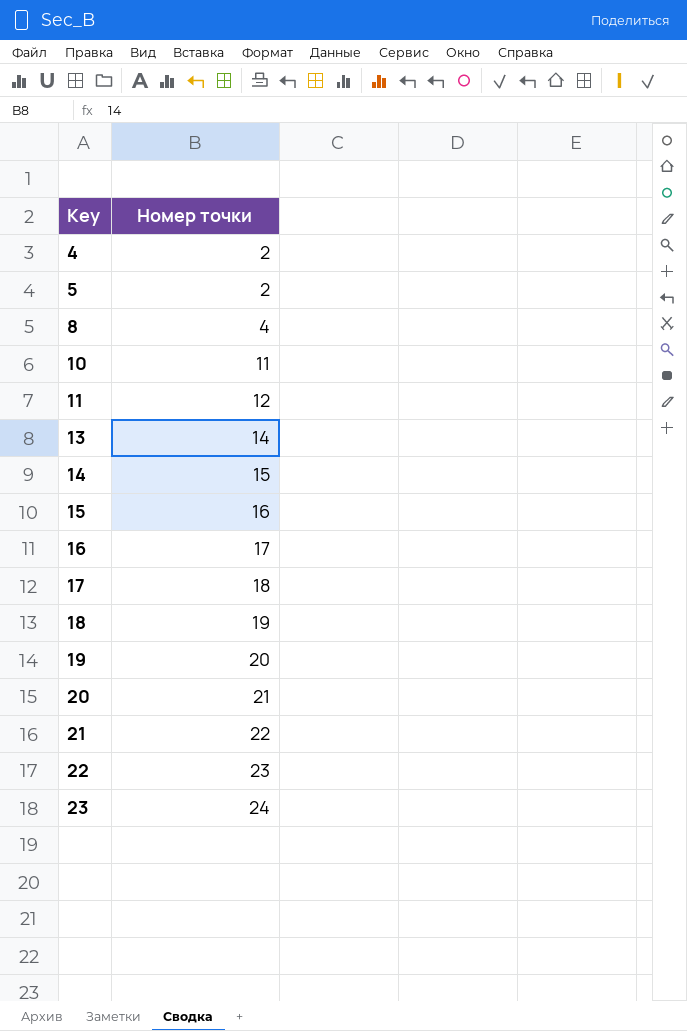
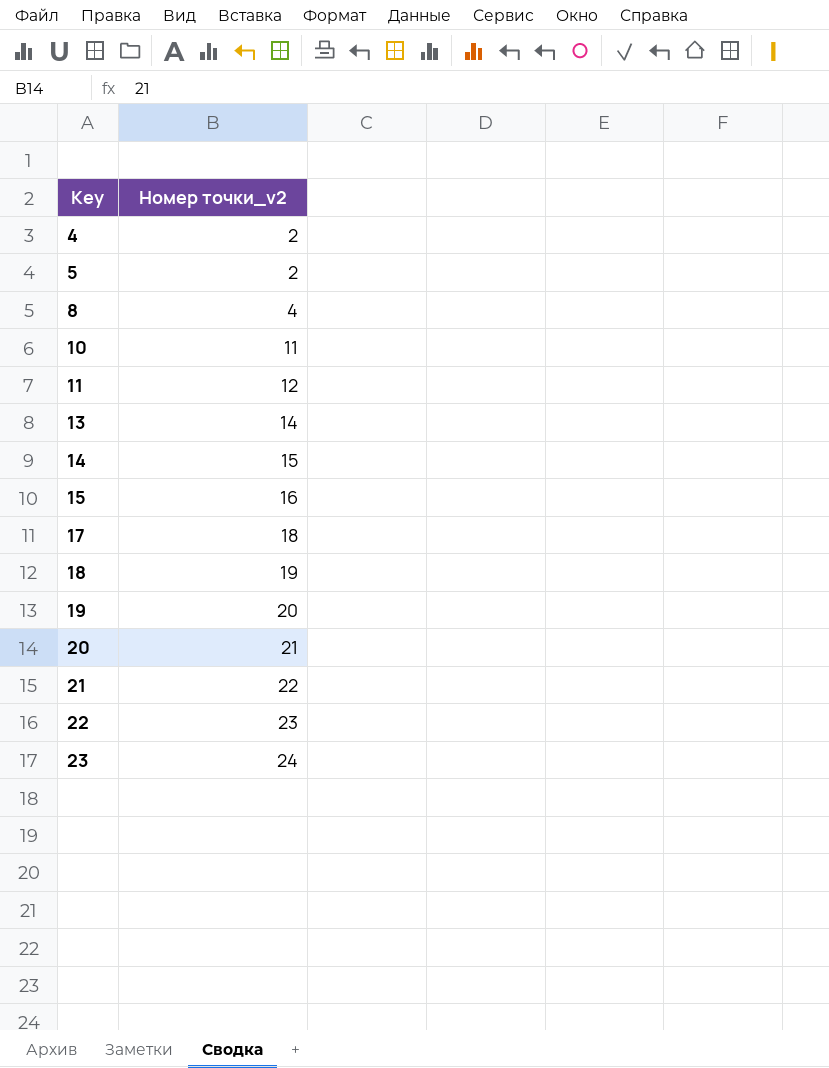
column name: Номер точки -> Номер точки_v2
row 16: 17 -> none

